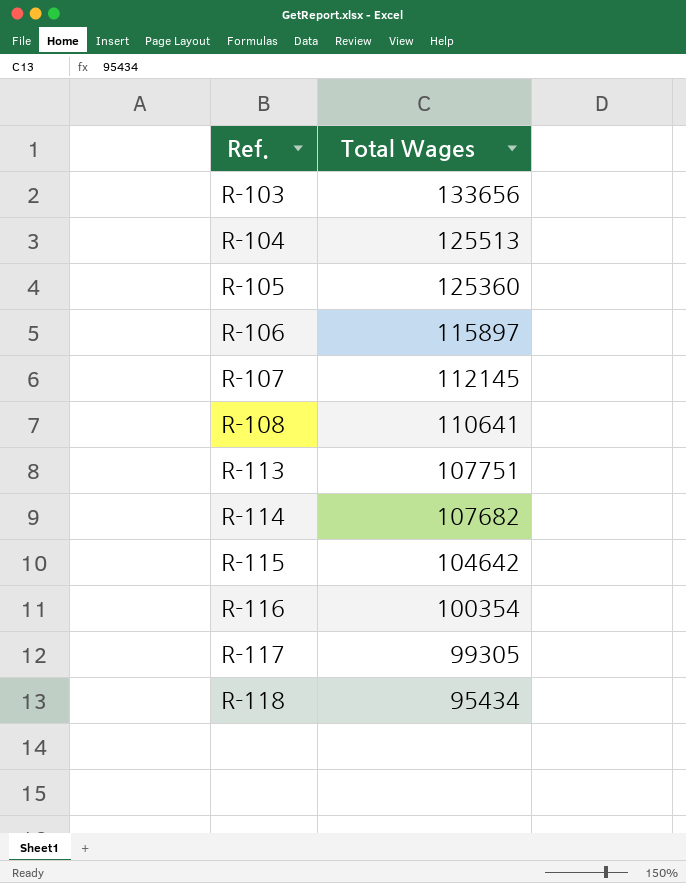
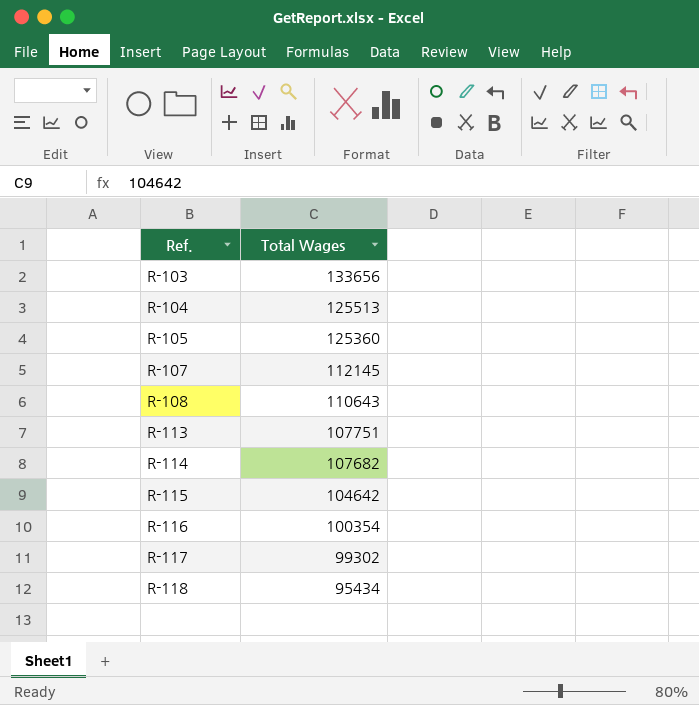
row R-106: 115897 -> none
R-108 | Total Wages: 110641 -> 110643
R-117 | Total Wages: 99305 -> 99302

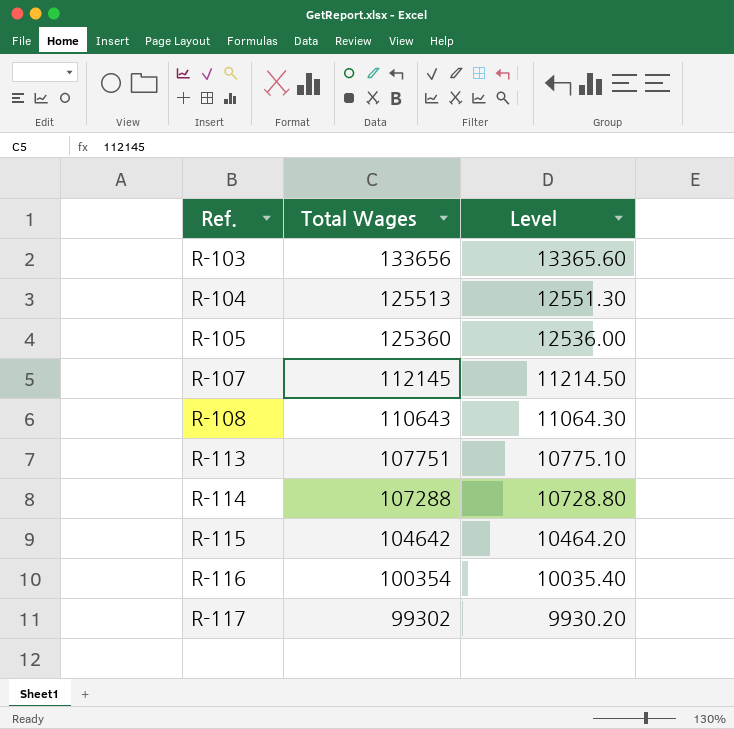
column Level | formula: none -> [Total Wages] * 0.1
row R-118: 95434 -> none
R-114 | Total Wages: 107682 -> 107288

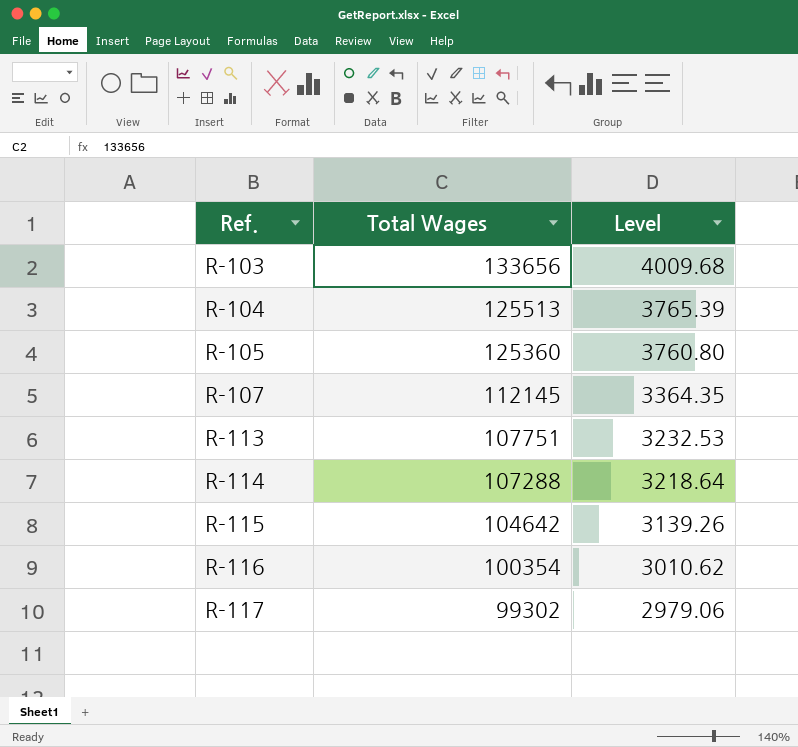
column Level | formula: [Total Wages] * 0.1 -> [Total Wages] * 0.03
row R-108: 110643 | 11064.30 -> none

